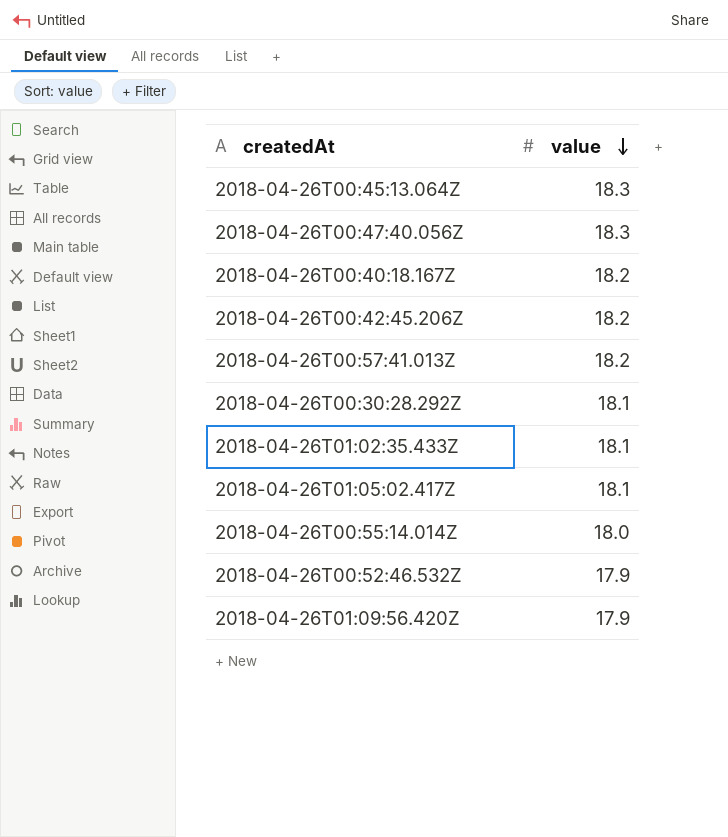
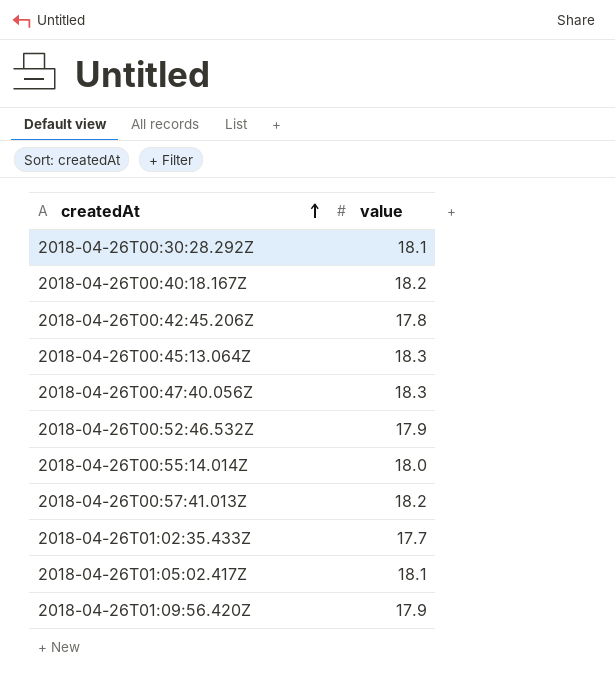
row order: value descending -> createdAt ascending
2018-04-26T00:42:45.206Z | value: 18.2 -> 17.8
2018-04-26T01:02:35.433Z | value: 18.1 -> 17.7

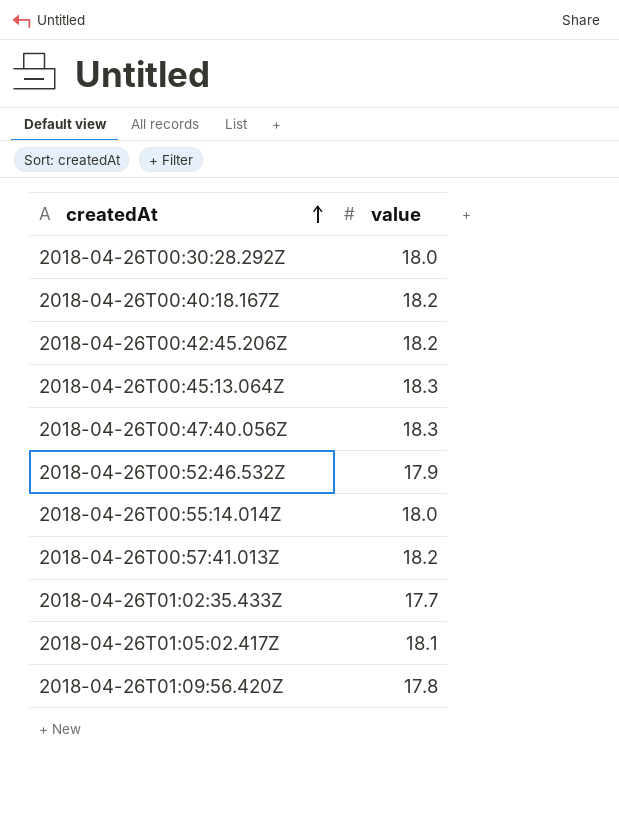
2018-04-26T00:30:28.292Z | value: 18.1 -> 18.0
2018-04-26T00:42:45.206Z | value: 17.8 -> 18.2
2018-04-26T01:09:56.420Z | value: 17.9 -> 17.8

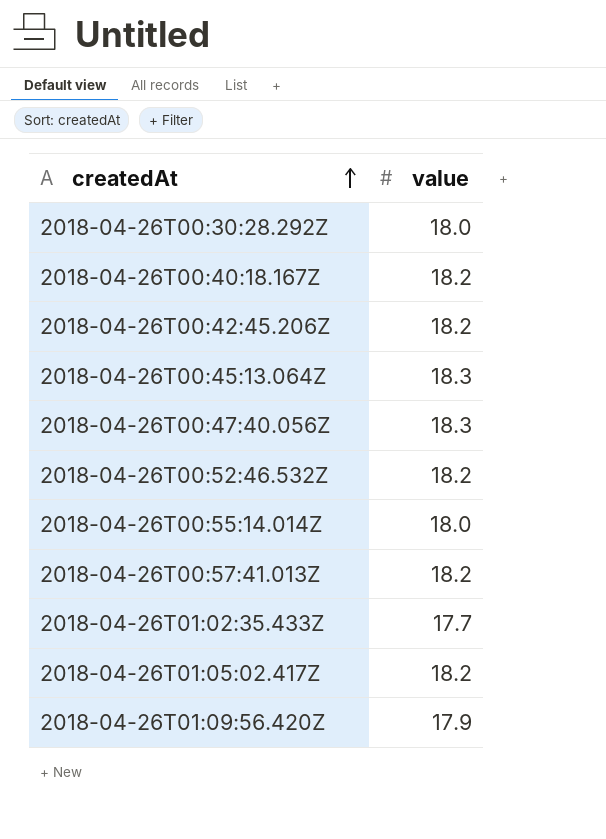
2018-04-26T00:52:46.532Z | value: 17.9 -> 18.2
2018-04-26T01:05:02.417Z | value: 18.1 -> 18.2
2018-04-26T01:09:56.420Z | value: 17.8 -> 17.9

